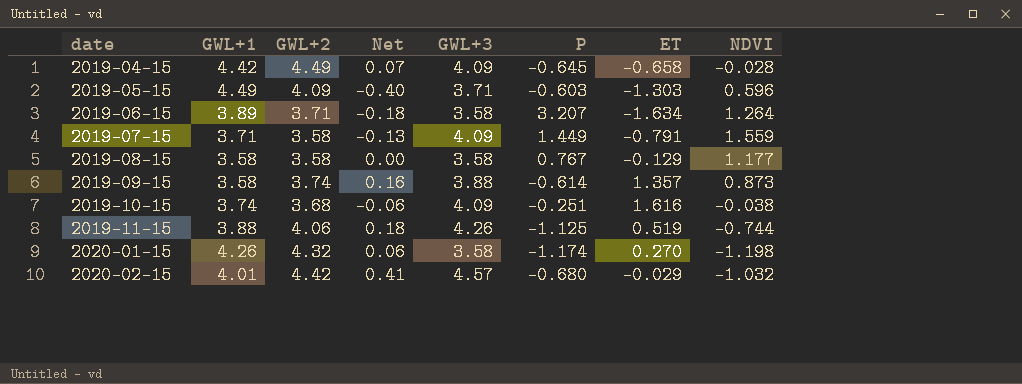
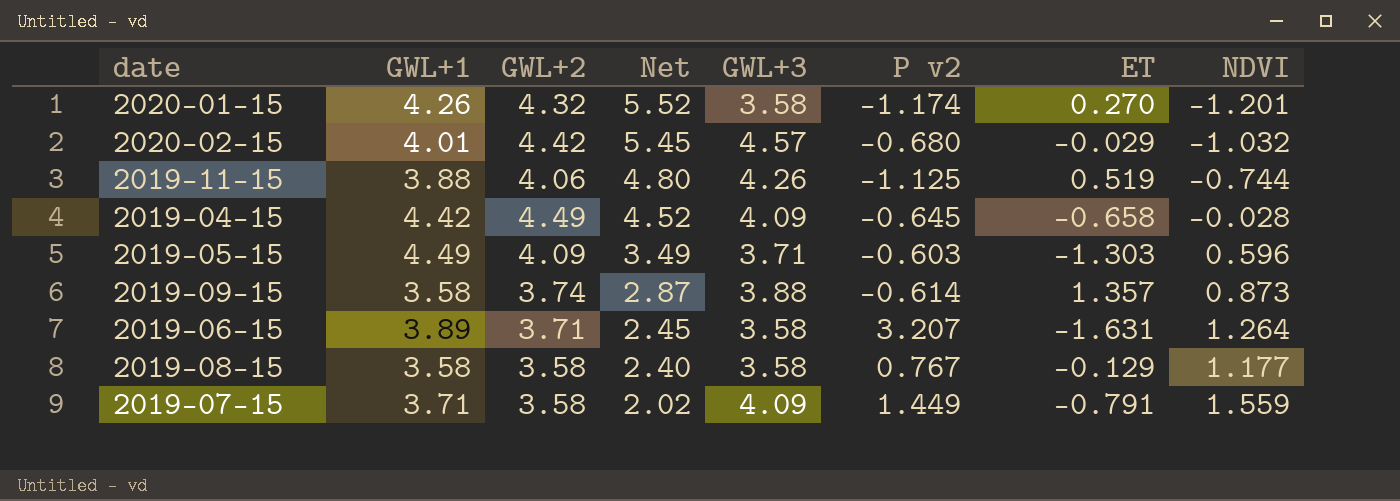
row order: date ascending -> Net descending
column Net | formula: [GWL+2] - [GWL+1] -> [GWL+2] - [NDVI]
column name: P -> P v2
row 2019-10-15: 3.74 | 3.68 | -0.06 | 4.09 | -0.251 | 1.616 | -0.038 -> none
2020-01-15 | NDVI: -1.198 -> -1.201
2019-06-15 | ET: -1.634 -> -1.631

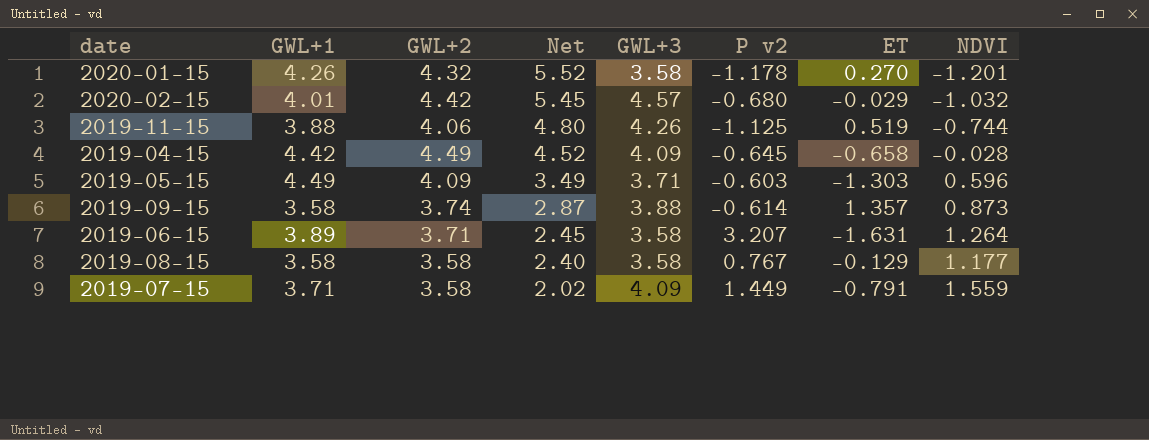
2020-01-15 | P v2: -1.174 -> -1.178

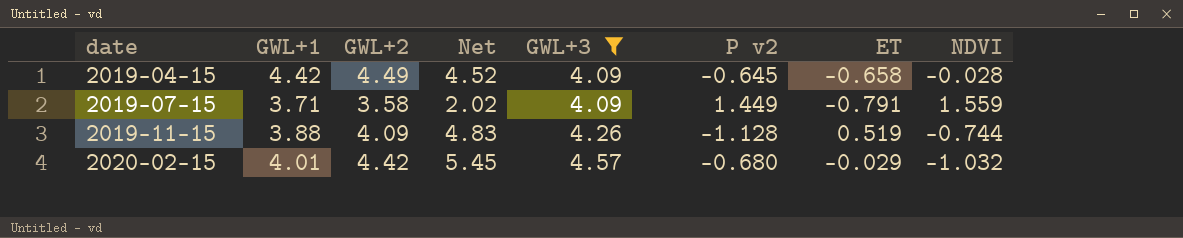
filter: none -> GWL+3 >= 4.09
row order: Net descending -> date ascending
2019-11-15 | GWL+2: 4.06 -> 4.09
2019-11-15 | Net: 4.80 -> 4.83
2019-11-15 | P v2: -1.125 -> -1.128

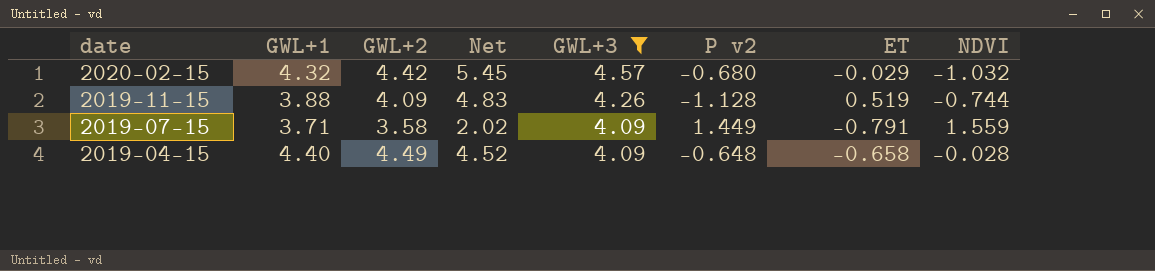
row order: date ascending -> date descending
2020-02-15 | GWL+1: 4.01 -> 4.32
2019-04-15 | GWL+1: 4.42 -> 4.40
2019-04-15 | P v2: -0.645 -> -0.648

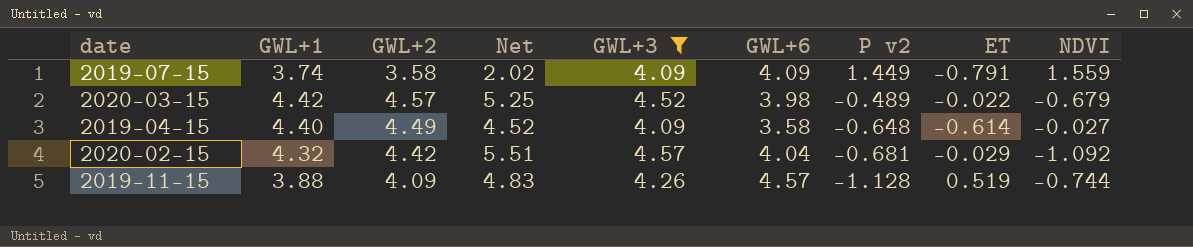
row order: date descending -> P v2 descending
column GWL+6 | position: none -> 6
2019-07-15 | GWL+1: 3.71 -> 3.74
row 2020-03-15: none -> 4.42 | 4.57 | 5.25 | 4.52 | 3.98 | -0.489 | -0.022 | -0.679
2019-04-15 | ET: -0.658 -> -0.614
2019-04-15 | NDVI: -0.028 -> -0.027
2020-02-15 | Net: 5.45 -> 5.51
2020-02-15 | P v2: -0.680 -> -0.681
2020-02-15 | NDVI: -1.032 -> -1.092

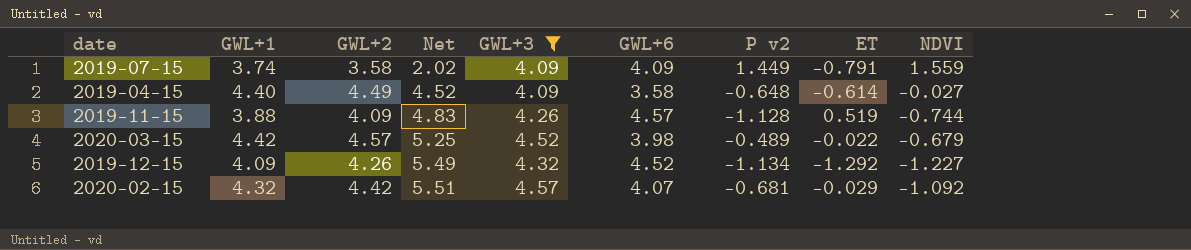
row order: P v2 descending -> Net ascending
row 2019-12-15: none -> 4.09 | 4.26 | 5.49 | 4.32 | 4.52 | -1.134 | -1.292 | -1.227
2020-02-15 | GWL+6: 4.04 -> 4.07

